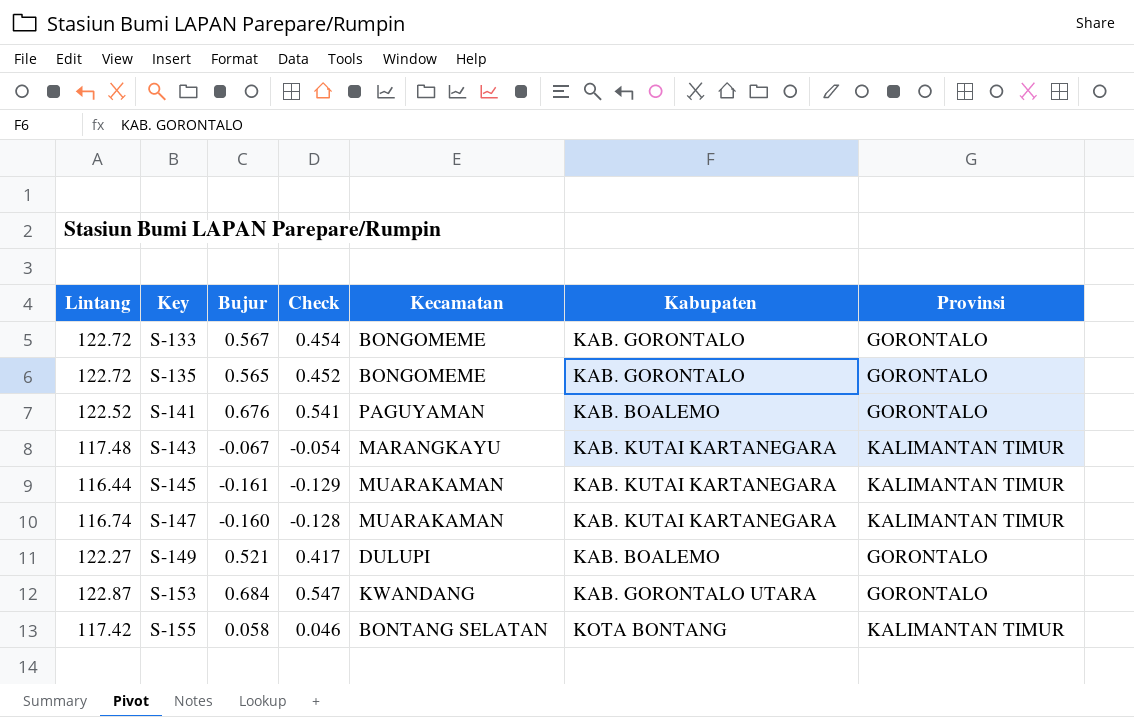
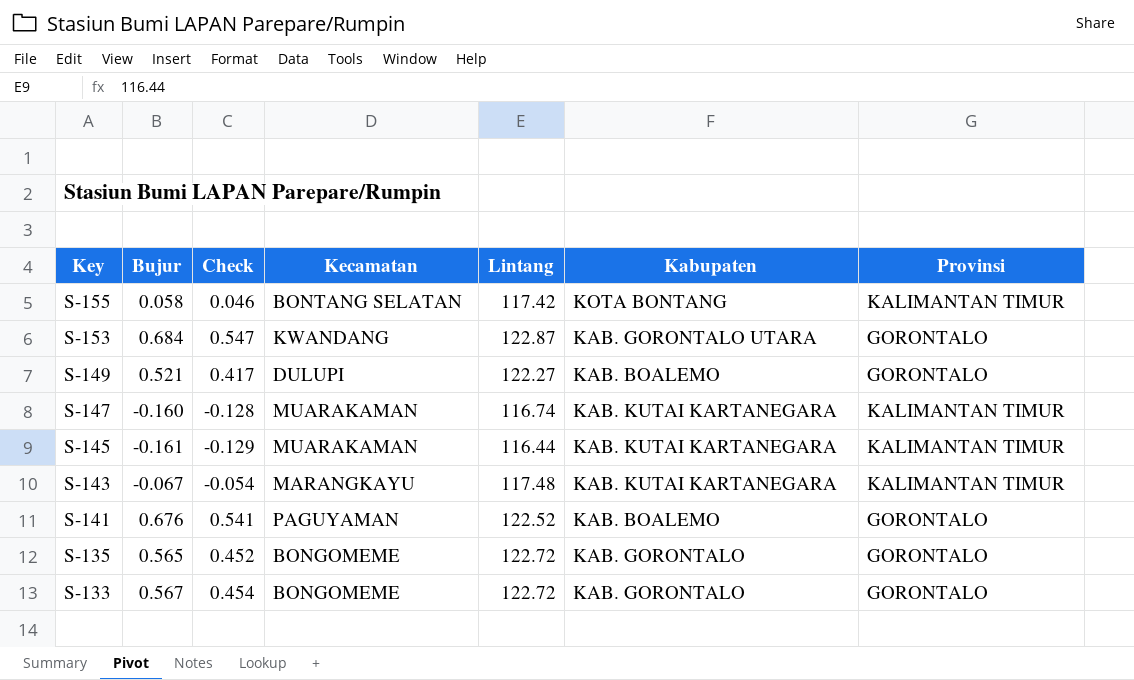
row order: Key ascending -> Key descending
column Lintang | position: 1 -> 5

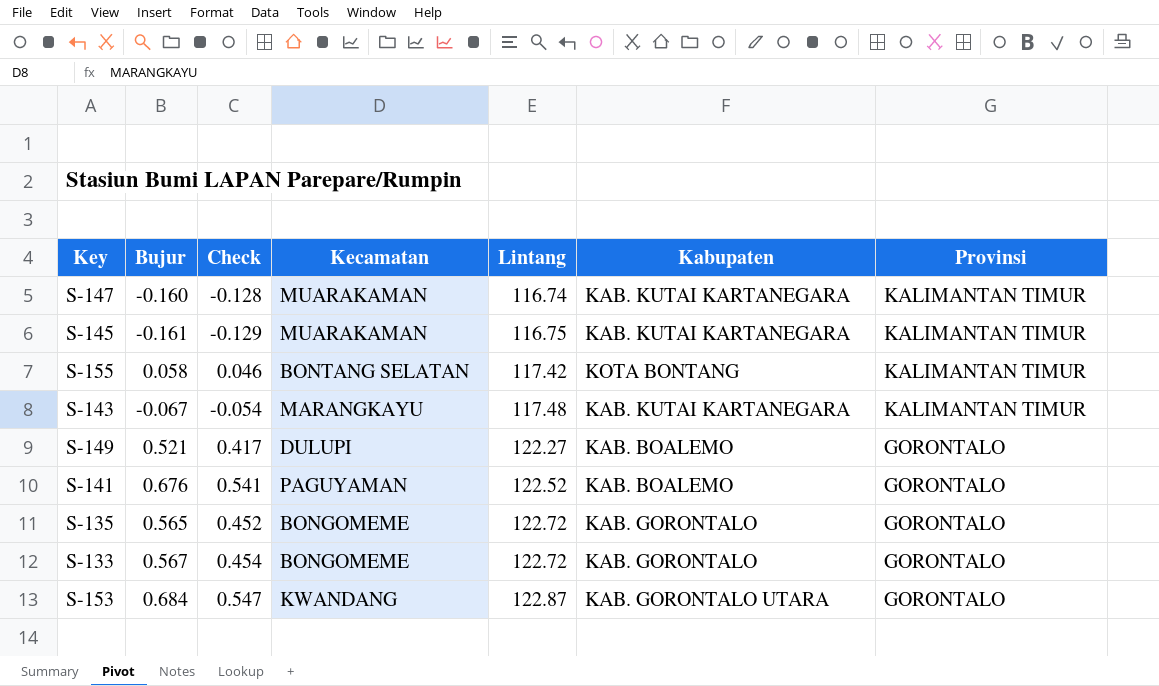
row order: Key descending -> Lintang ascending
S-145 | Lintang: 116.44 -> 116.75

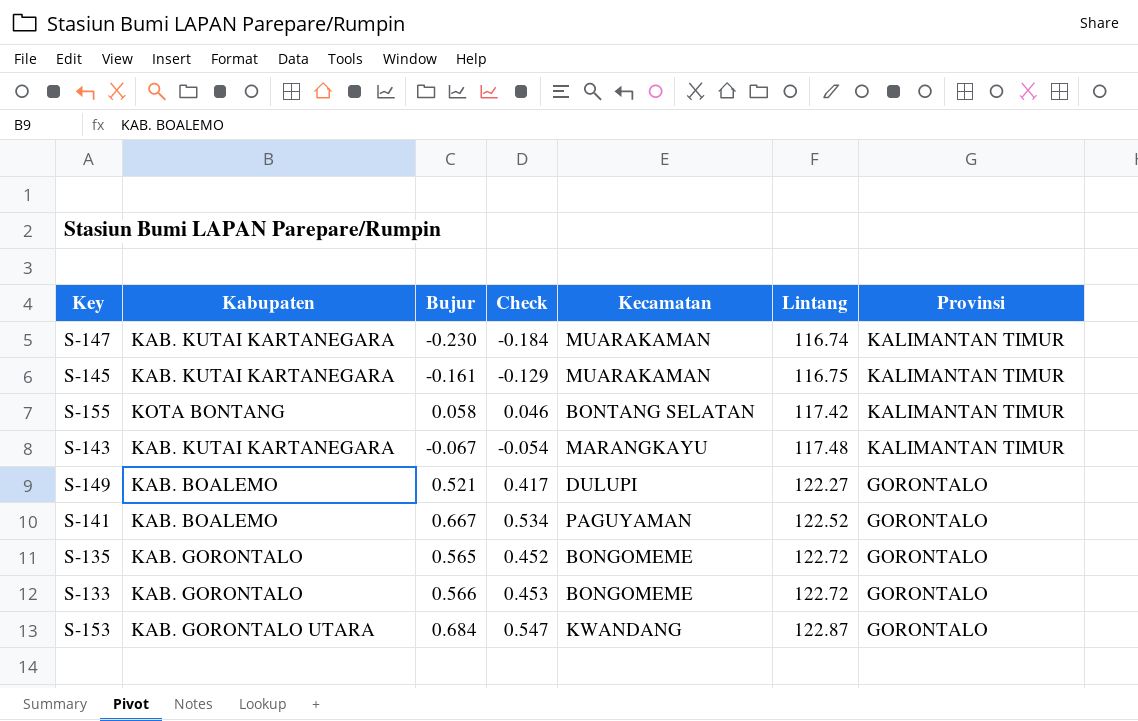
column Kabupaten | position: 6 -> 2
S-147 | Bujur: -0.160 -> -0.230
S-147 | Check: -0.128 -> -0.184
S-141 | Bujur: 0.676 -> 0.667
S-141 | Check: 0.541 -> 0.534
S-133 | Bujur: 0.567 -> 0.566
S-133 | Check: 0.454 -> 0.453

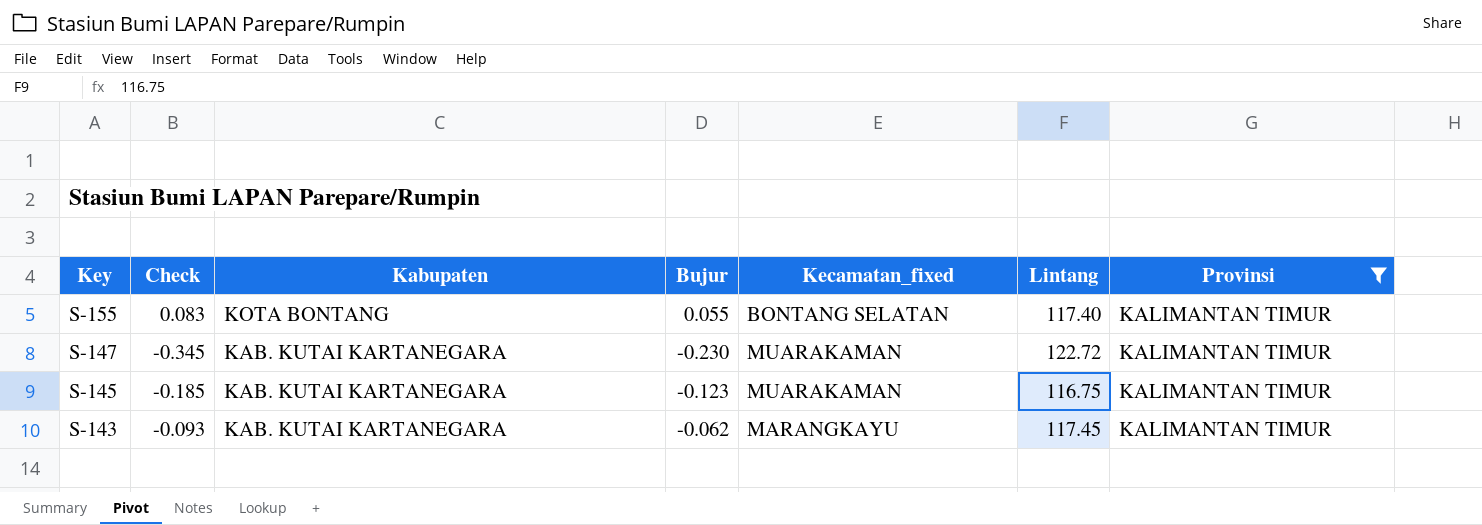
filter: none -> Provinsi = KALIMANTAN TIMUR
row order: Lintang ascending -> Key descending
column Check | formula: [Bujur] * 0.8 -> [Bujur] * 1.5
column Check | position: 4 -> 2
column name: Kecamatan -> Kecamatan_fixed
S-155 | Bujur: 0.058 -> 0.055
S-155 | Lintang: 117.42 -> 117.40
S-147 | Lintang: 116.74 -> 122.72
S-145 | Bujur: -0.161 -> -0.123
S-143 | Bujur: -0.067 -> -0.062
S-143 | Lintang: 117.48 -> 117.45

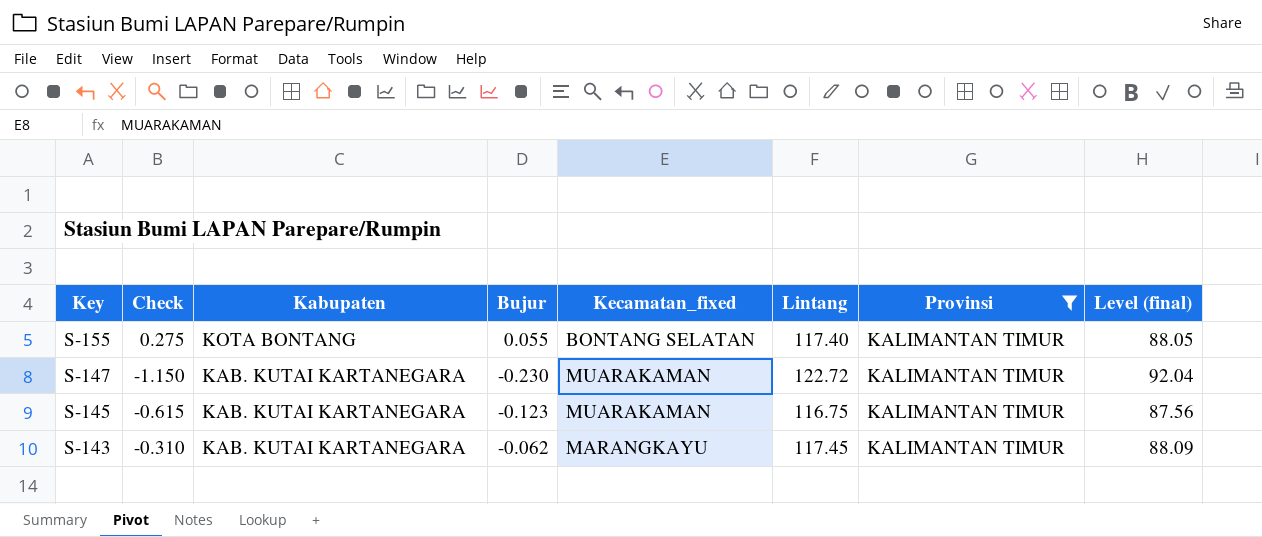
column Check | formula: [Bujur] * 1.5 -> [Bujur] * 5
column Level (final) | formula: none -> [Lintang] * 0.75

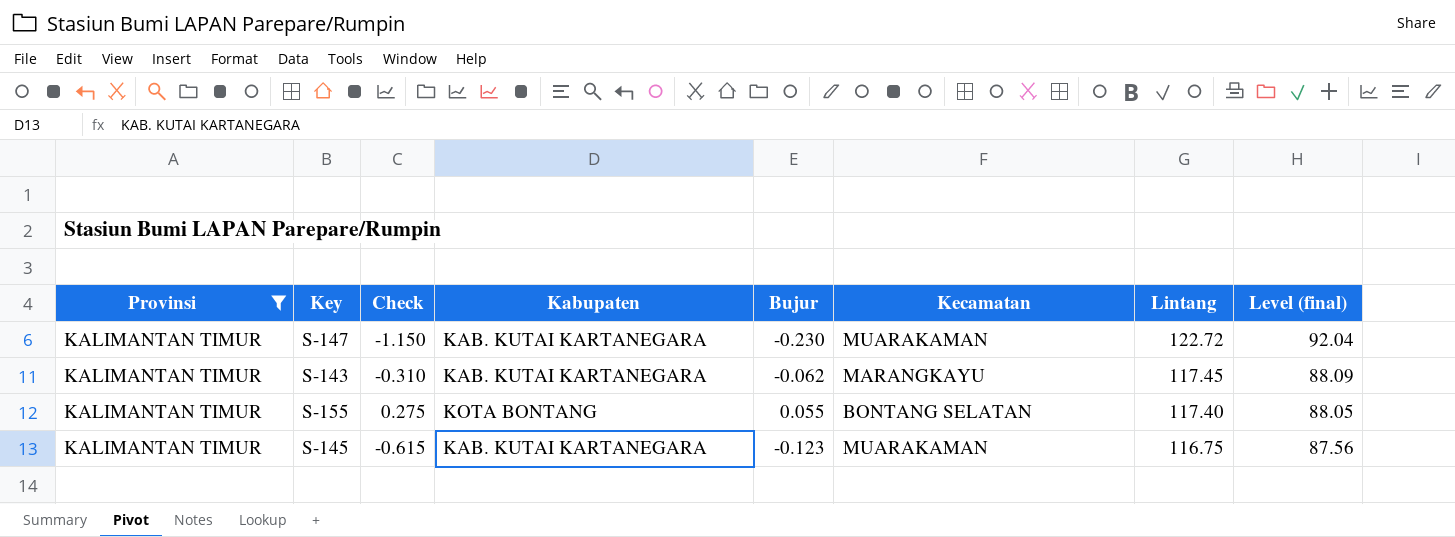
row order: Key descending -> Lintang descending
column Provinsi | position: 7 -> 1
column name: Kecamatan_fixed -> Kecamatan

